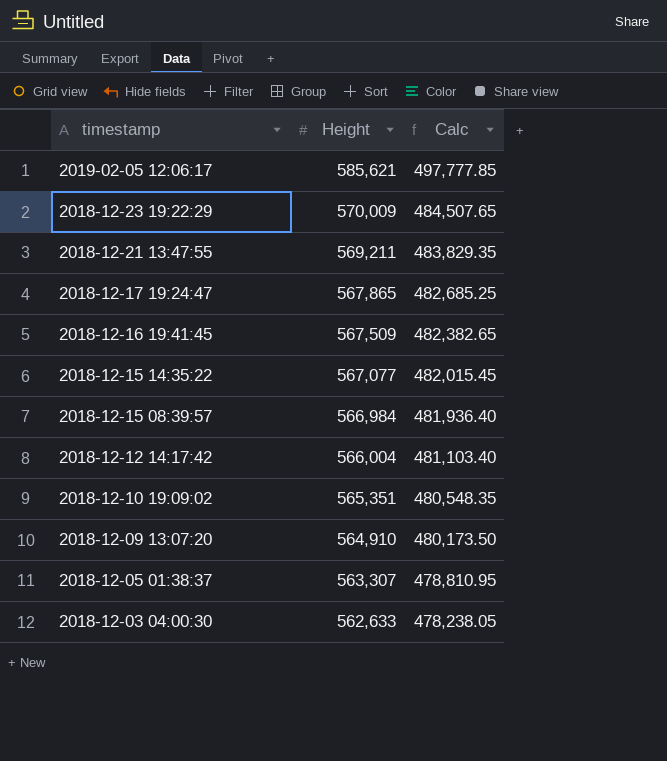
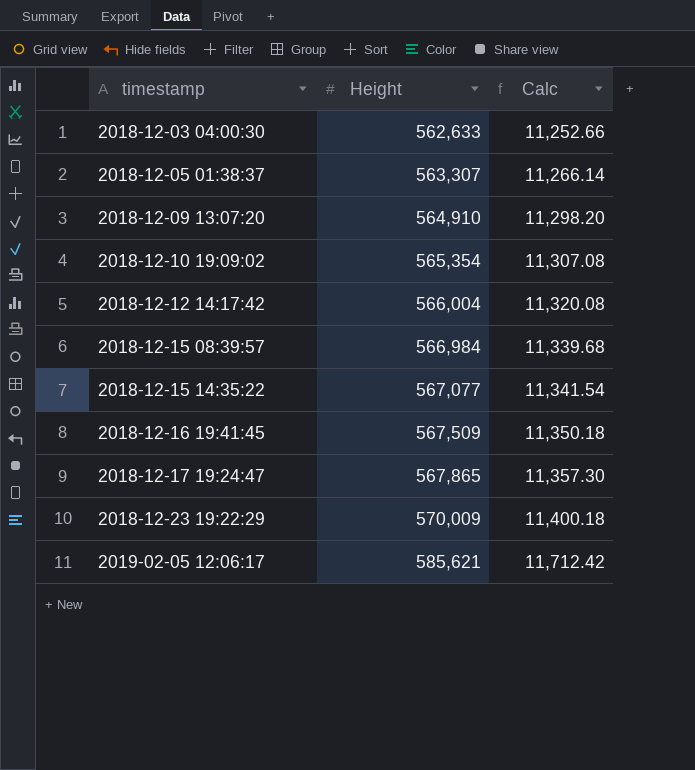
row order: timestamp descending -> timestamp ascending
column Calc | formula: [Height] * 0.85 -> [Height] * 0.02
row 2018-12-21 13:47:55: 569,211 | 483,829.35 -> none
2018-12-10 19:09:02 | Height: 565,351 -> 565,354

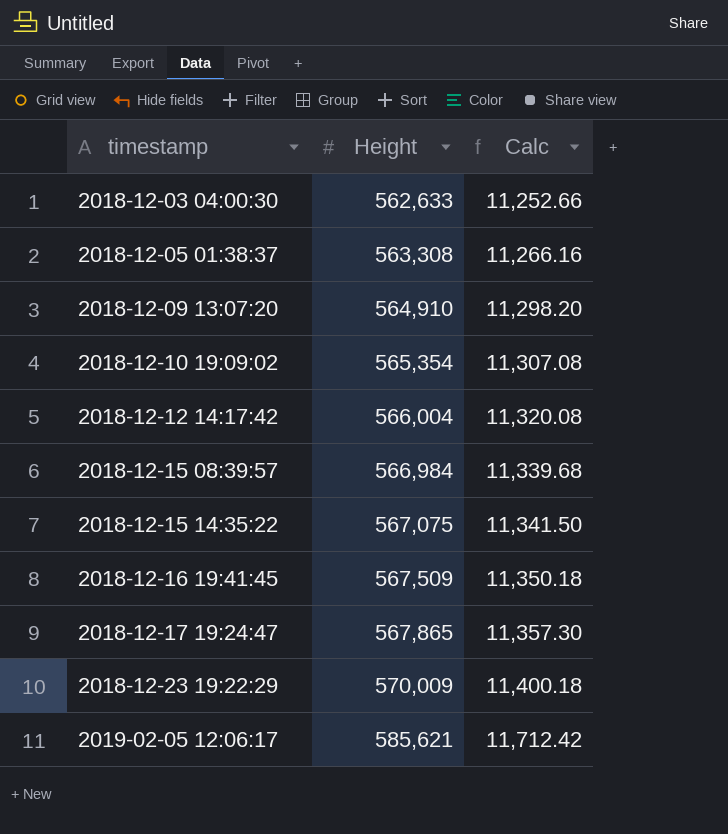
2018-12-05 01:38:37 | Height: 563,307 -> 563,308
2018-12-05 01:38:37 | Calc: 11,266.14 -> 11,266.16
2018-12-15 14:35:22 | Height: 567,077 -> 567,075
2018-12-15 14:35:22 | Calc: 11,341.54 -> 11,341.50

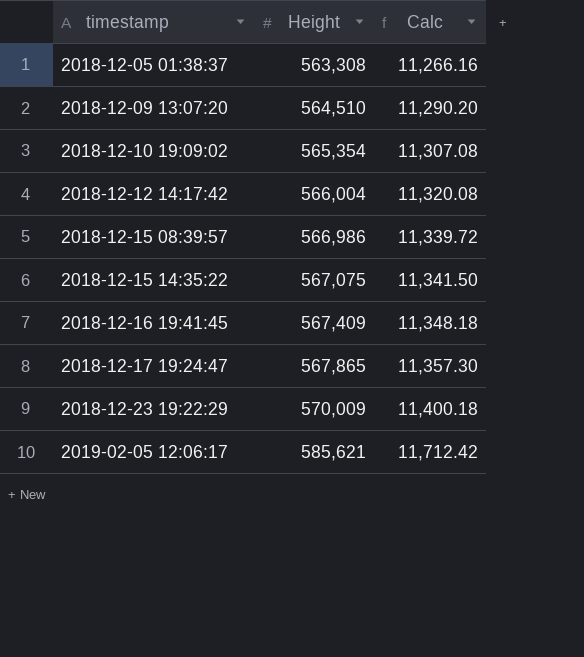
row 2018-12-03 04:00:30: 562,633 | 11,252.66 -> none
2018-12-09 13:07:20 | Height: 564,910 -> 564,510
2018-12-09 13:07:20 | Calc: 11,298.20 -> 11,290.20
2018-12-15 08:39:57 | Height: 566,984 -> 566,986
2018-12-15 08:39:57 | Calc: 11,339.68 -> 11,339.72
2018-12-16 19:41:45 | Height: 567,509 -> 567,409
2018-12-16 19:41:45 | Calc: 11,350.18 -> 11,348.18

